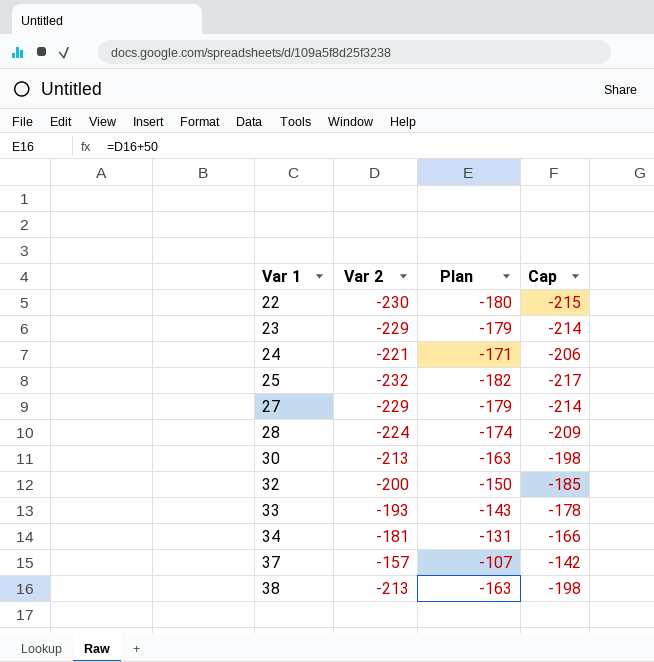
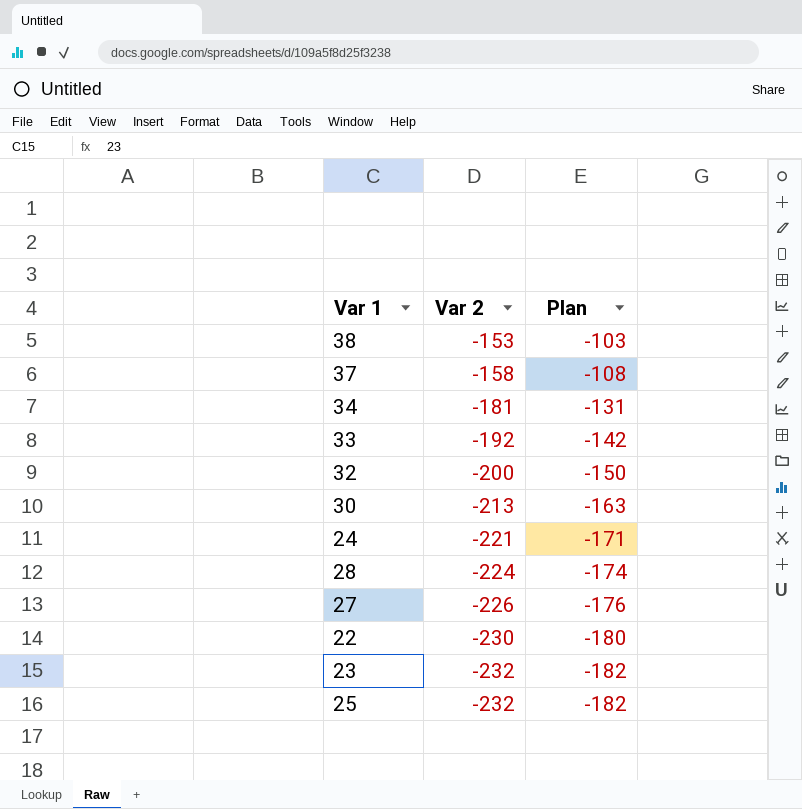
row order: Var 1 ascending -> Var 2 descending
column Cap | formula: [Var 2] + 15 -> none
38 | Var 2: -213 -> -153
38 | Plan: -163 -> -103
37 | Var 2: -157 -> -158
37 | Plan: -107 -> -108
33 | Var 2: -193 -> -192
33 | Plan: -143 -> -142
27 | Var 2: -229 -> -226
27 | Plan: -179 -> -176
23 | Var 2: -229 -> -232
23 | Plan: -179 -> -182

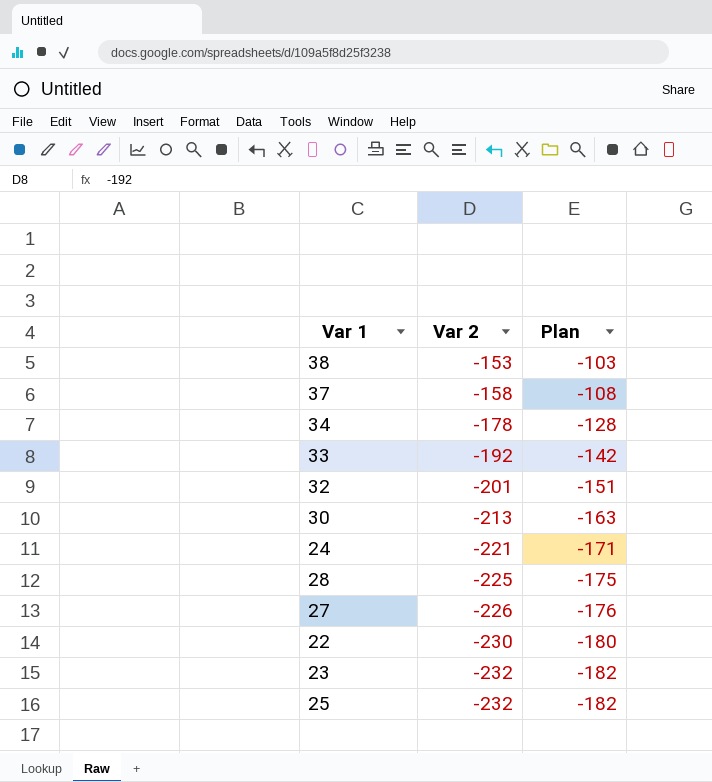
34 | Var 2: -181 -> -178
34 | Plan: -131 -> -128
32 | Var 2: -200 -> -201
32 | Plan: -150 -> -151
28 | Var 2: -224 -> -225
28 | Plan: -174 -> -175

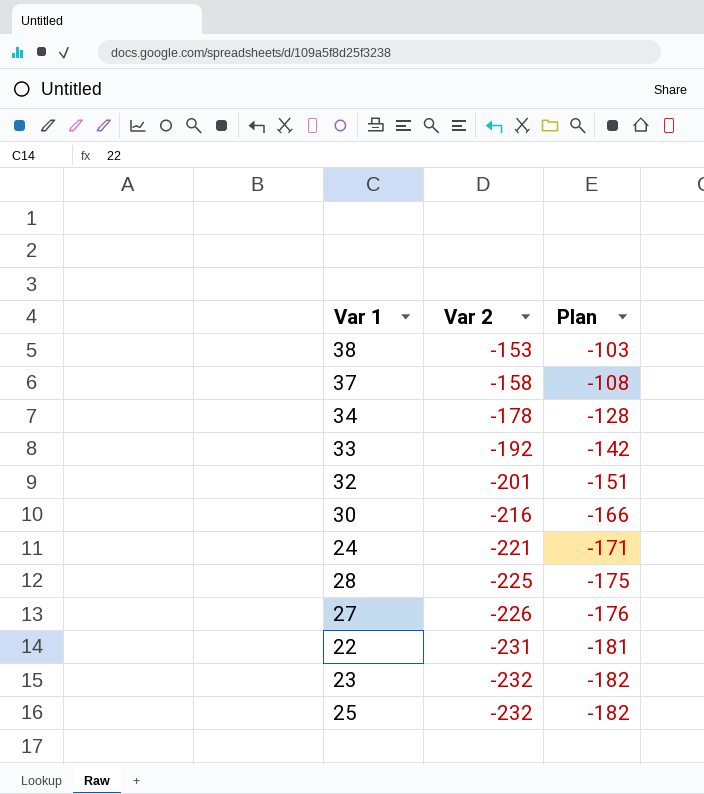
30 | Var 2: -213 -> -216
30 | Plan: -163 -> -166
22 | Var 2: -230 -> -231
22 | Plan: -180 -> -181

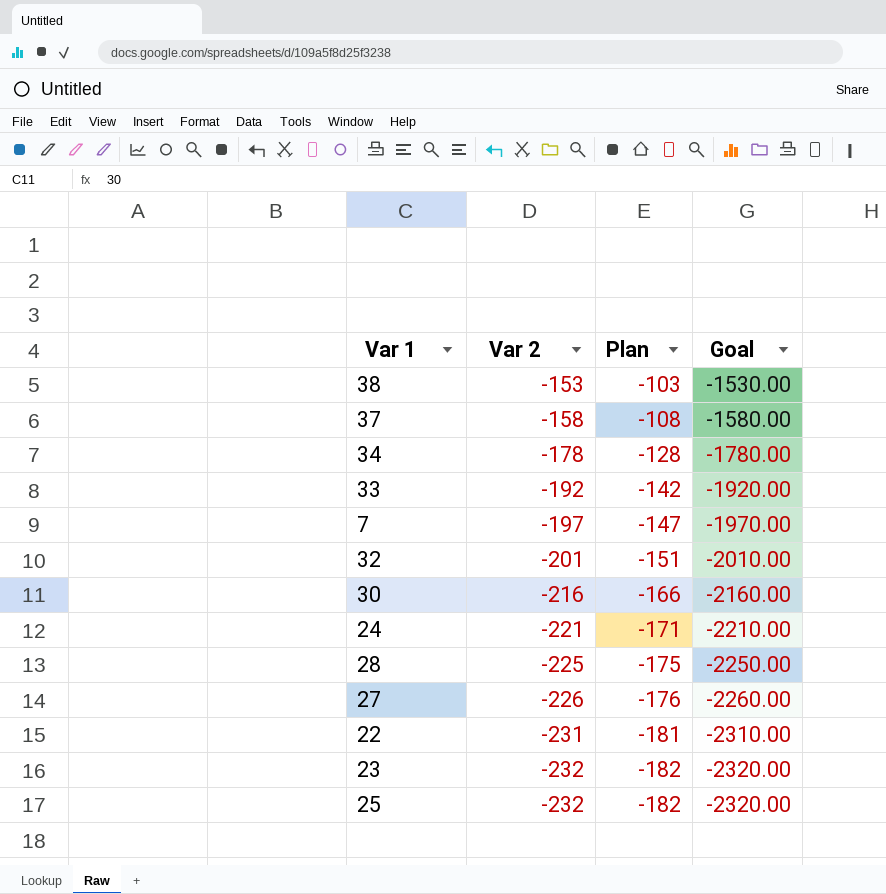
column Goal | formula: none -> [Var 2] * 10
row 7: none -> -197 | -147 | -1970.00

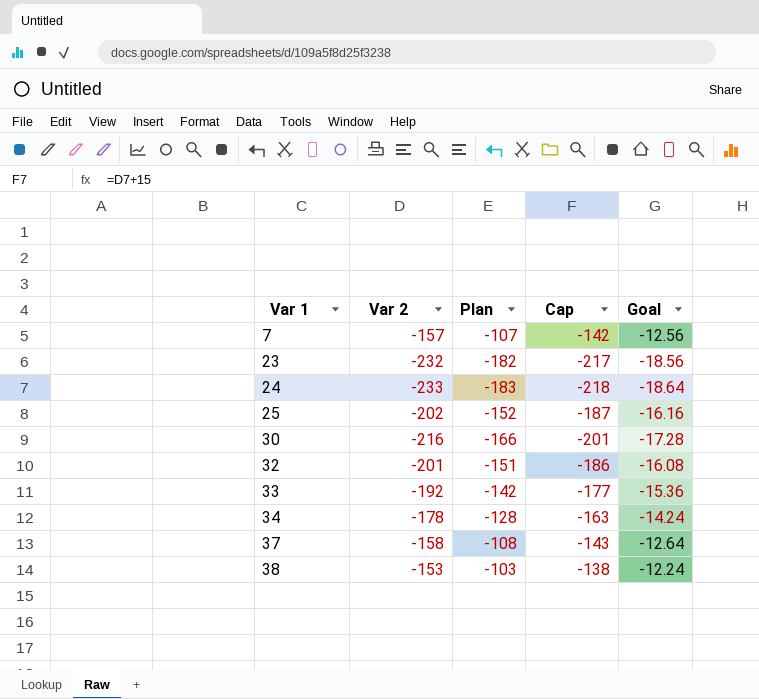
row order: Var 2 descending -> Var 1 ascending
column Cap | formula: none -> [Var 2] + 15
column Goal | formula: [Var 2] * 10 -> [Var 2] * 0.08
row 28: -225 | -175 | -2250.00 -> none
row 27: -226 | -176 | -2260.00 -> none
row 22: -231 | -181 | -2310.00 -> none
7 | Var 2: -197 -> -157
7 | Plan: -147 -> -107
24 | Var 2: -221 -> -233
24 | Plan: -171 -> -183
25 | Var 2: -232 -> -202
25 | Plan: -182 -> -152

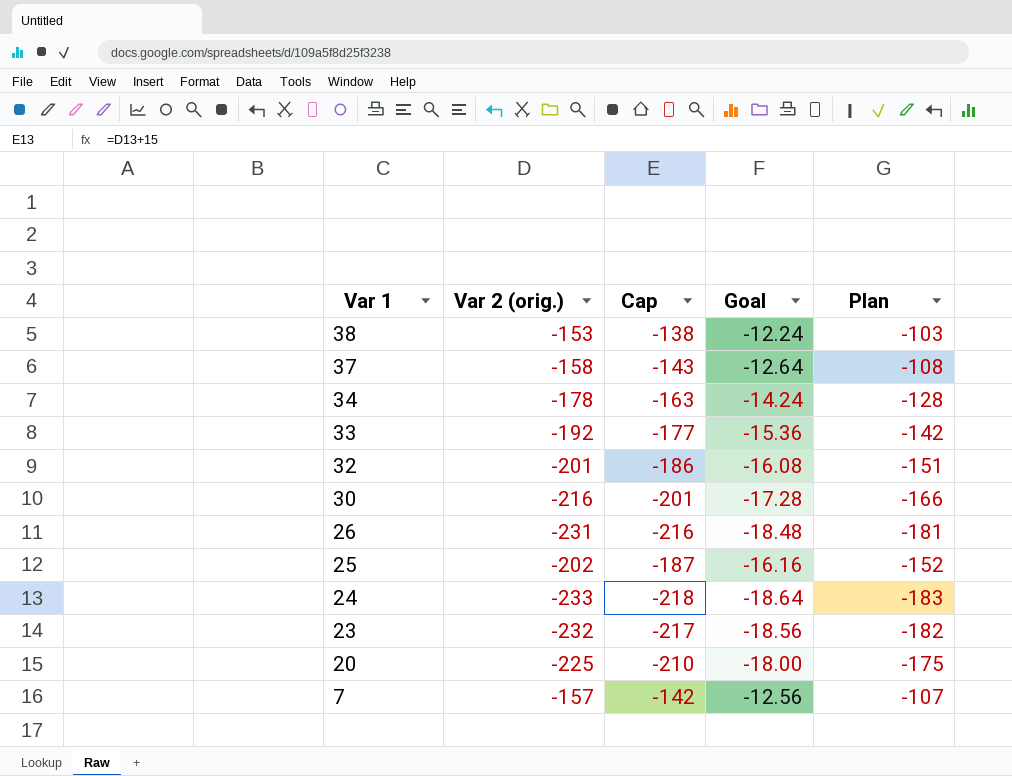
row order: Var 1 ascending -> Var 1 descending
column name: Var 2 -> Var 2 (orig.)
column Plan | position: 3 -> 5
row 26: none -> -231 | -216 | -18.48 | -181
row 20: none -> -225 | -210 | -18.00 | -175

